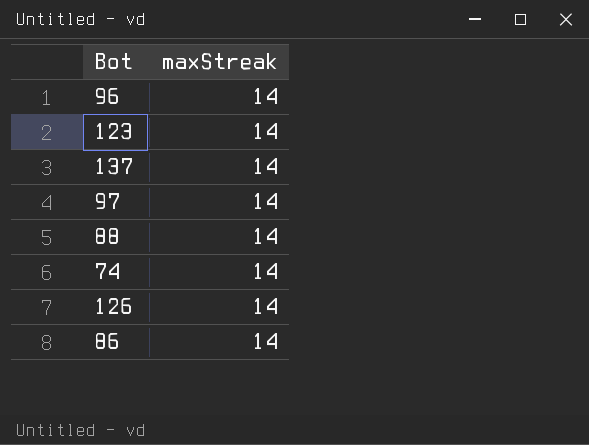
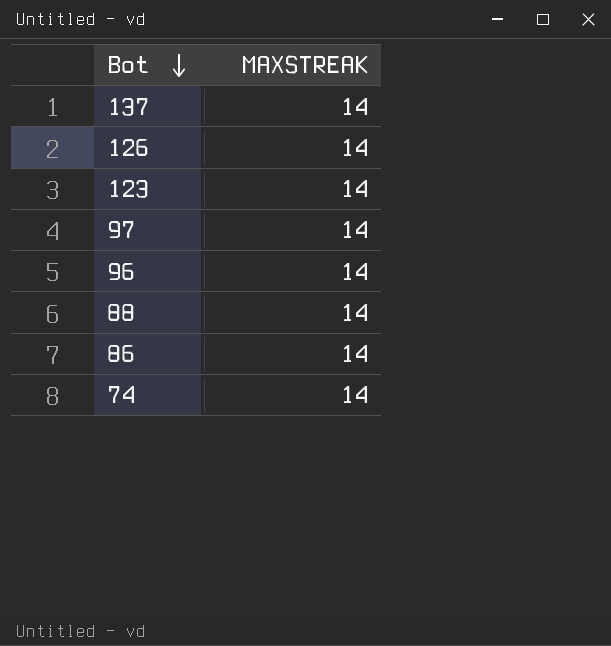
row order: none -> Bot descending
column name: maxStreak -> MAXSTREAK

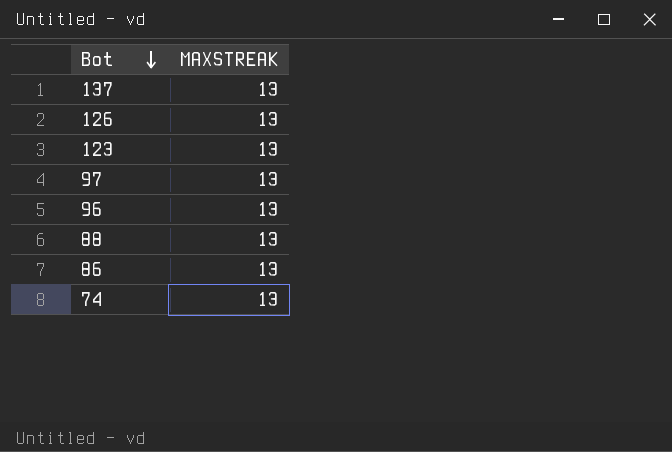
137 | MAXSTREAK: 14 -> 13
126 | MAXSTREAK: 14 -> 13
123 | MAXSTREAK: 14 -> 13
97 | MAXSTREAK: 14 -> 13
96 | MAXSTREAK: 14 -> 13
88 | MAXSTREAK: 14 -> 13
86 | MAXSTREAK: 14 -> 13
74 | MAXSTREAK: 14 -> 13

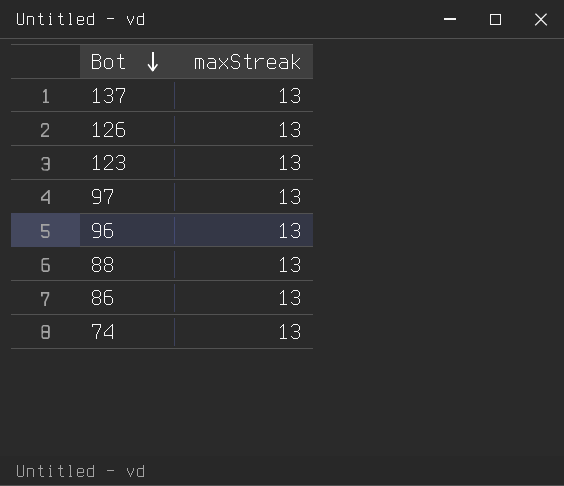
column name: MAXSTREAK -> maxStreak

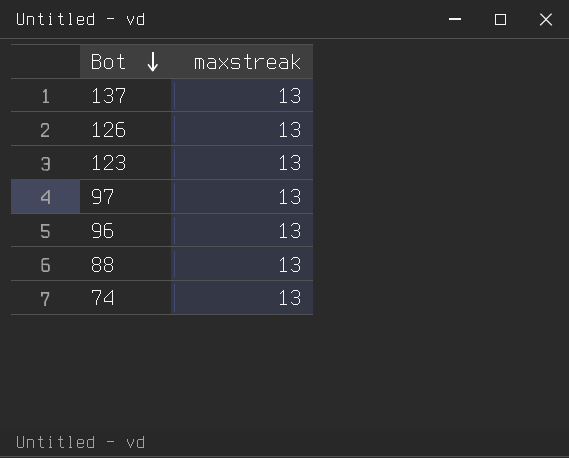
column name: maxStreak -> maxstreak
row 86: 13 -> none

